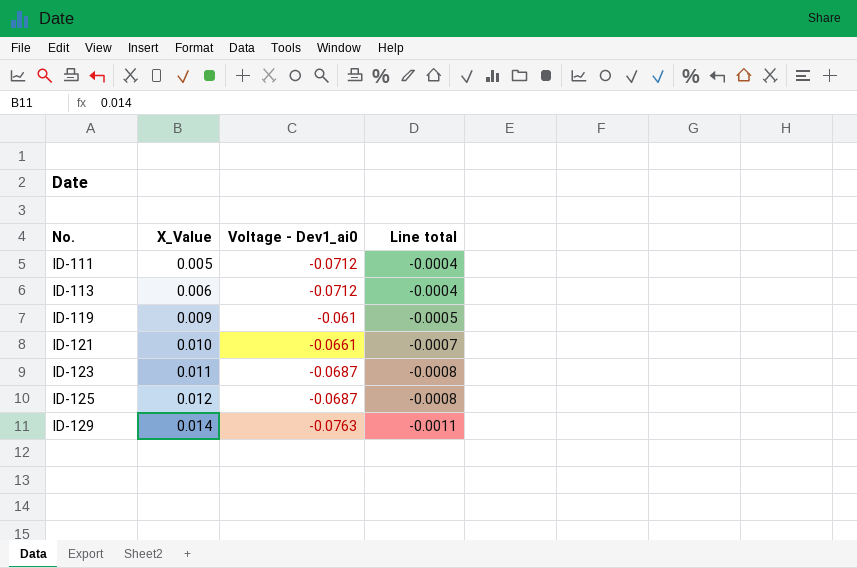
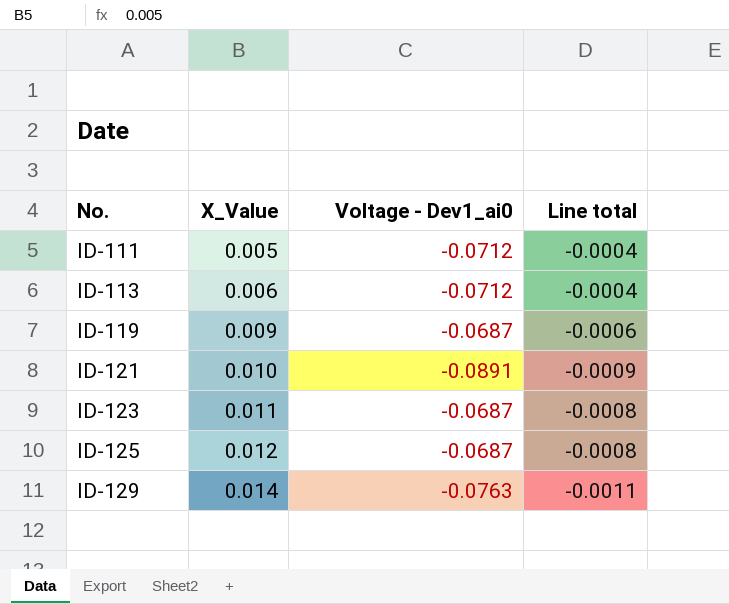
ID-119 | Voltage - Dev1_ai0: -0.061 -> -0.0687
ID-119 | Line total: -0.0005 -> -0.0006
ID-121 | Voltage - Dev1_ai0: -0.0661 -> -0.0891
ID-121 | Line total: -0.0007 -> -0.0009

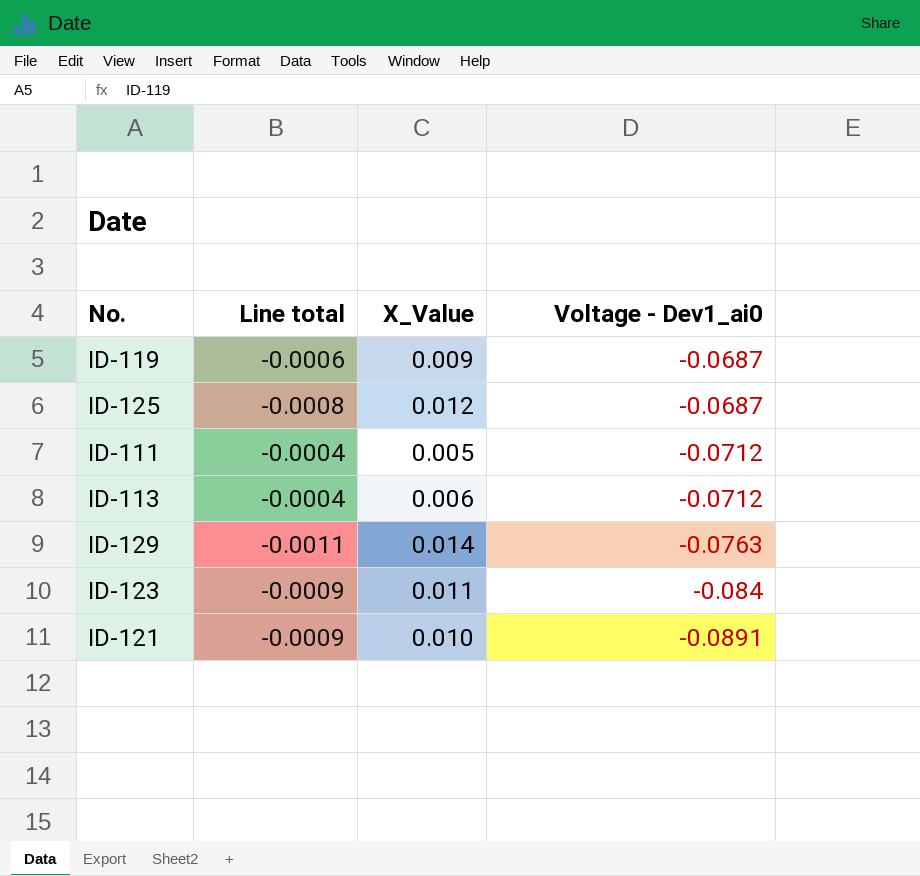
row order: No. ascending -> Voltage - Dev1_ai0 descending
column Line total | position: 4 -> 2
ID-123 | Line total: -0.0008 -> -0.0009
ID-123 | Voltage - Dev1_ai0: -0.0687 -> -0.084

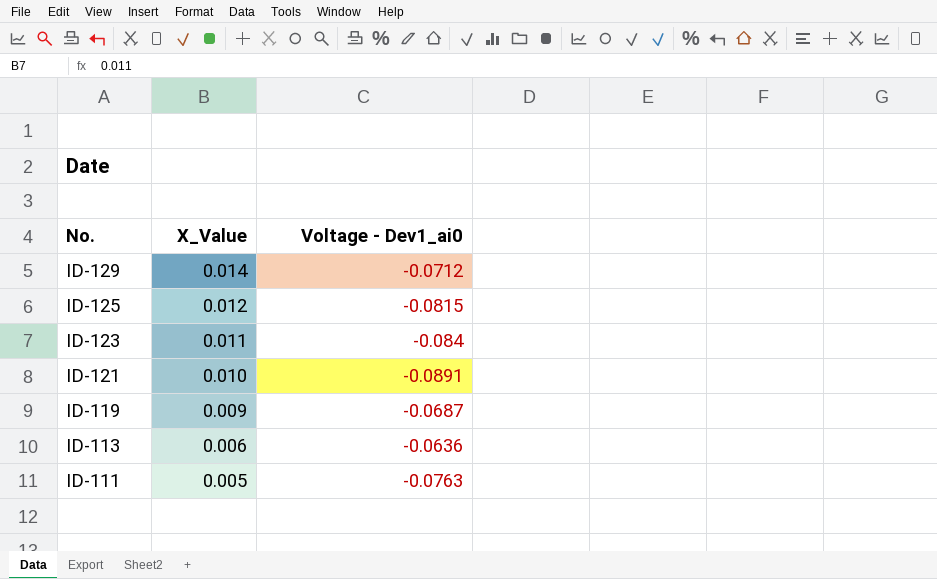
row order: Voltage - Dev1_ai0 descending -> No. descending
column Line total | formula: [X_Value] * [Voltage - Dev1_ai0] -> none
ID-129 | Voltage - Dev1_ai0: -0.0763 -> -0.0712
ID-125 | Voltage - Dev1_ai0: -0.0687 -> -0.0815
ID-113 | Voltage - Dev1_ai0: -0.0712 -> -0.0636
ID-111 | Voltage - Dev1_ai0: -0.0712 -> -0.0763

